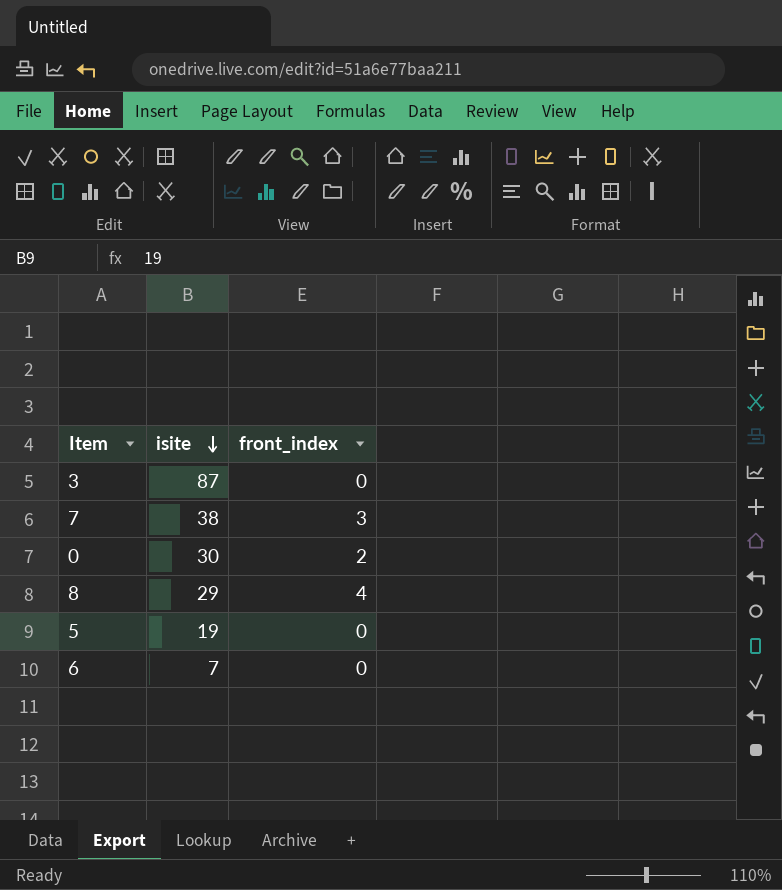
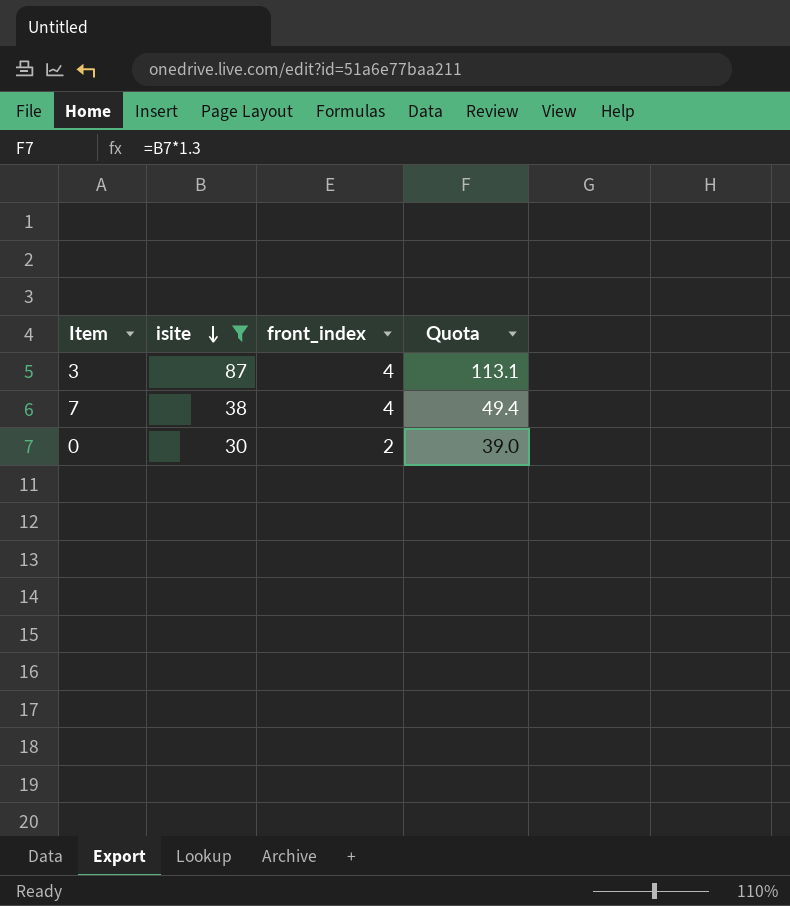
filter: none -> isite >= 30
column Quota | formula: none -> [isite] * 1.3
3 | front_index: 0 -> 4
7 | front_index: 3 -> 4

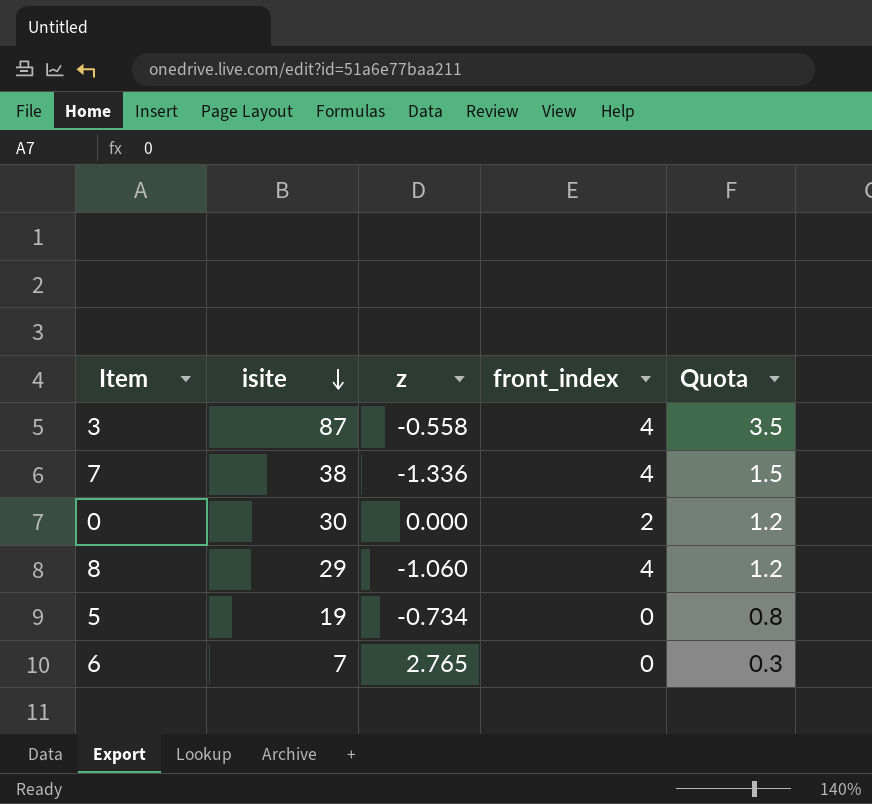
filter: isite >= 30 -> none
column z | position: none -> 3
column Quota | formula: [isite] * 1.3 -> [isite] * 0.04

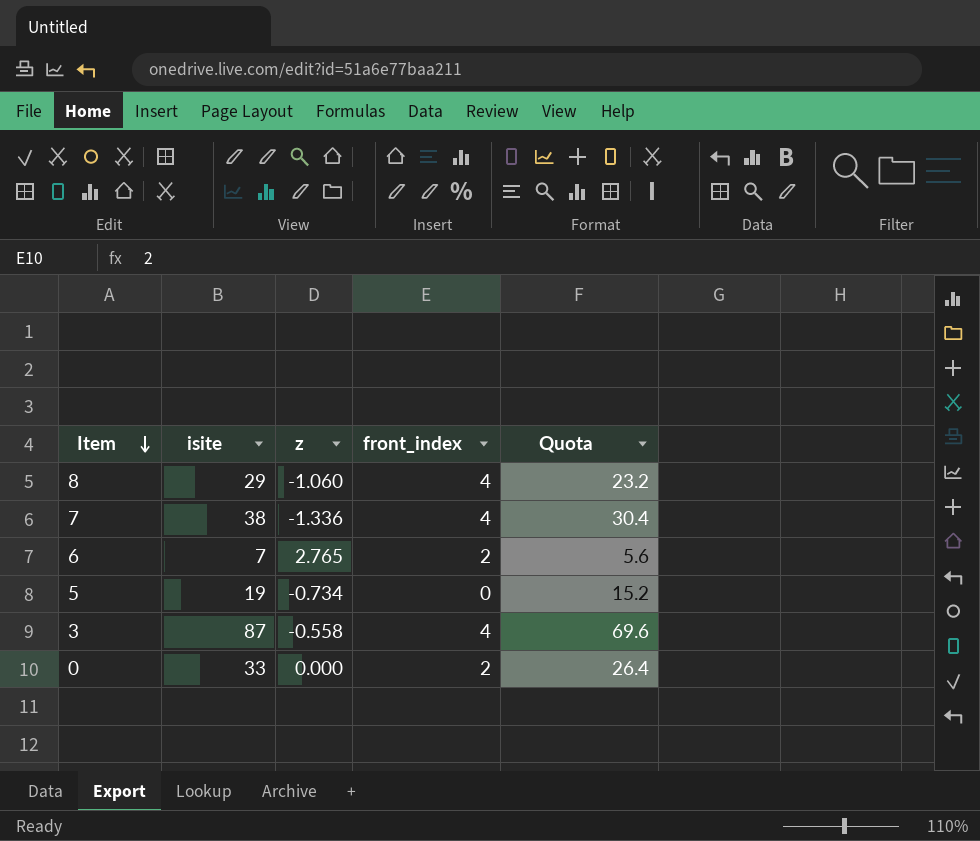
row order: isite descending -> Item descending
column Quota | formula: [isite] * 0.04 -> [isite] * 0.8
6 | front_index: 0 -> 2
0 | isite: 30 -> 33

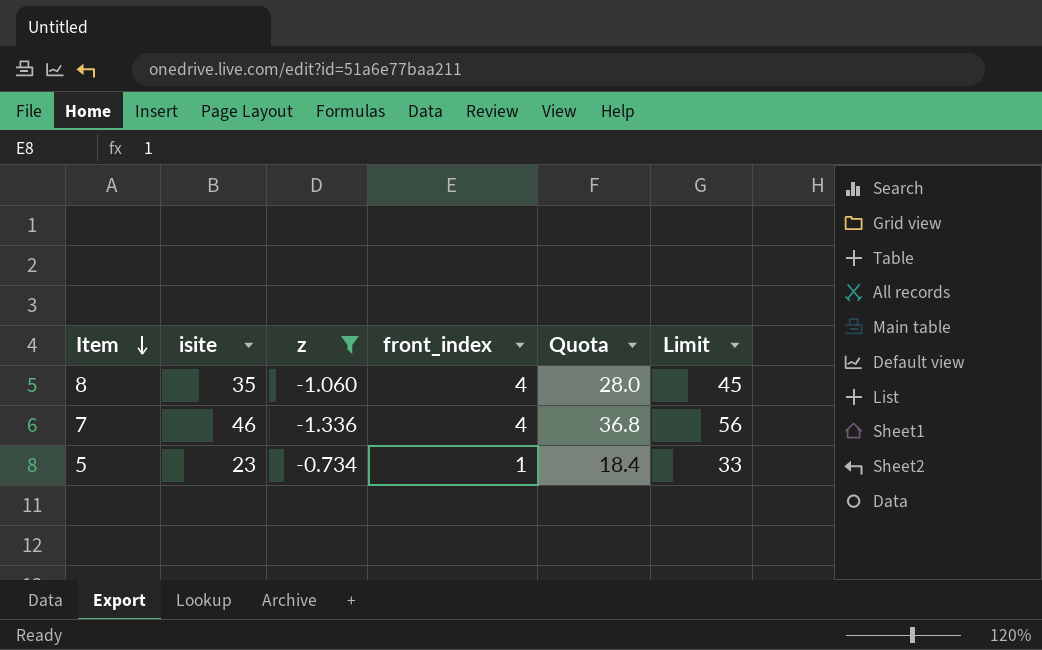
filter: none -> z <= -0.734
column Limit | formula: none -> [isite] + 10
8 | isite: 29 -> 35
8 | Quota: 23.2 -> 28.0
7 | isite: 38 -> 46
7 | Quota: 30.4 -> 36.8
5 | isite: 19 -> 23
5 | front_index: 0 -> 1
5 | Quota: 15.2 -> 18.4

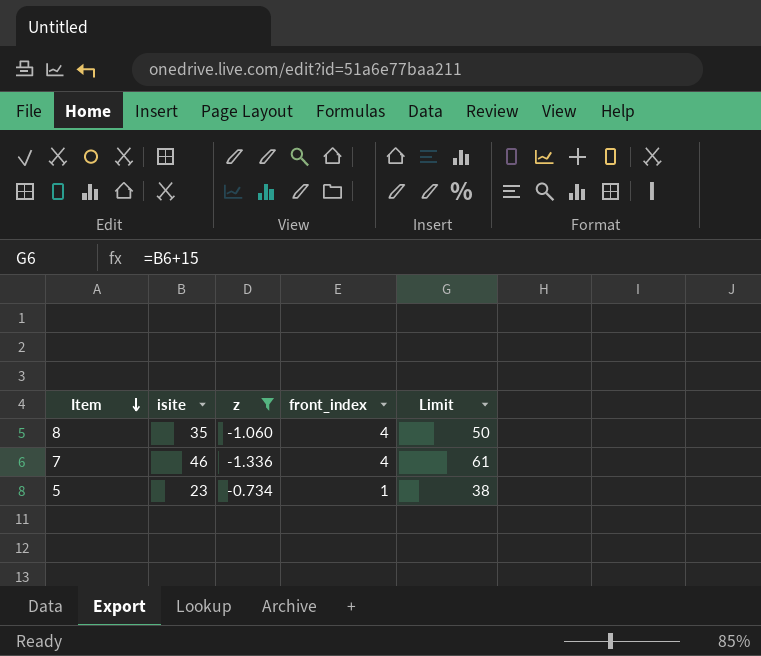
column Quota | formula: [isite] * 0.8 -> none
column Limit | formula: [isite] + 10 -> [isite] + 15

